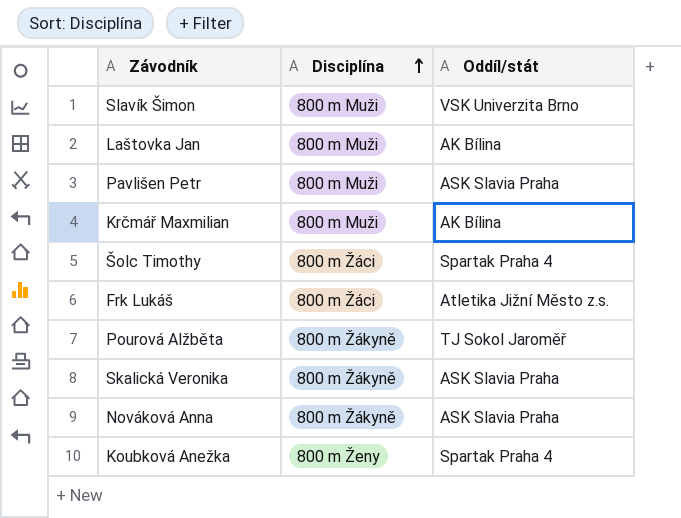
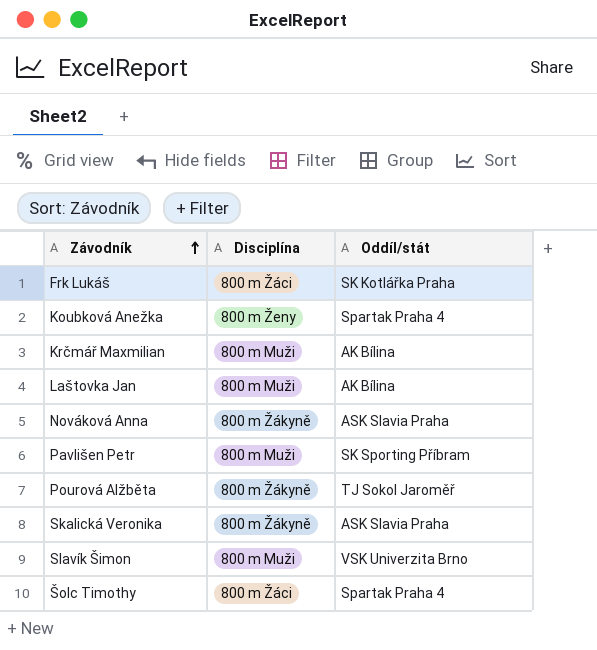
row order: Disciplína ascending -> Závodník ascending
Frk Lukáš | Oddíl/stát: Atletika Jižní Město z.s. -> SK Kotlářka Praha
Pavlišen Petr | Oddíl/stát: ASK Slavia Praha -> SK Sporting Příbram

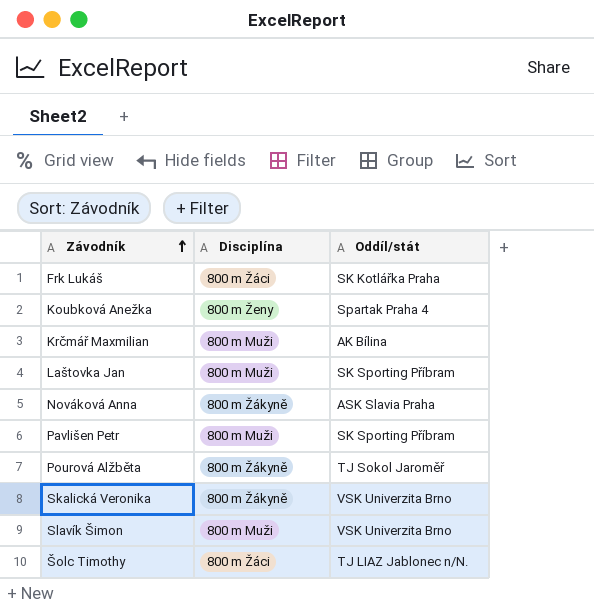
Laštovka Jan | Oddíl/stát: AK Bílina -> SK Sporting Příbram
Skalická Veronika | Oddíl/stát: ASK Slavia Praha -> VSK Univerzita Brno
Šolc Timothy | Oddíl/stát: Spartak Praha 4 -> TJ LIAZ Jablonec n/N.

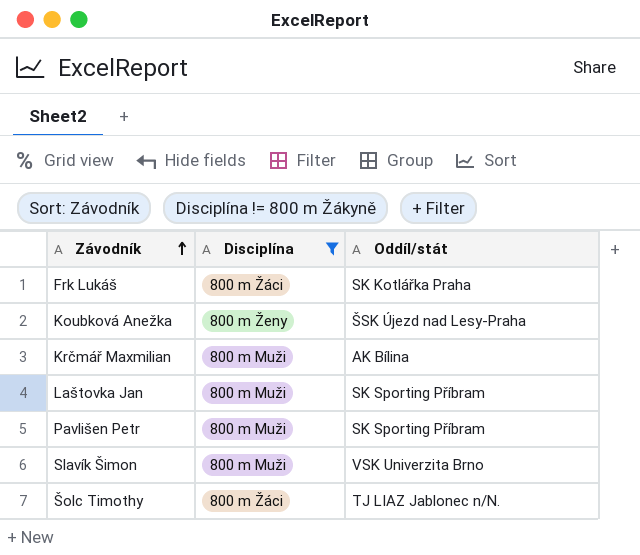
filter: none -> Disciplína != 800 m Žákyně
Koubková Anežka | Oddíl/stát: Spartak Praha 4 -> ŠSK Újezd nad Lesy-Praha

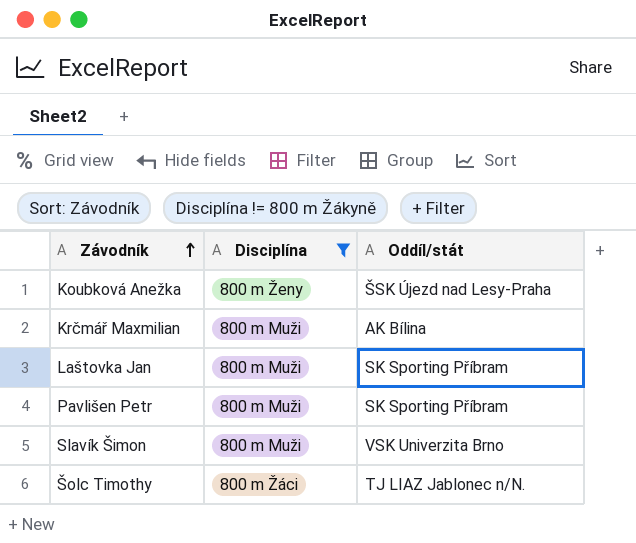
row Frk Lukáš: 800 m Žáci | SK Kotlářka Praha -> none

